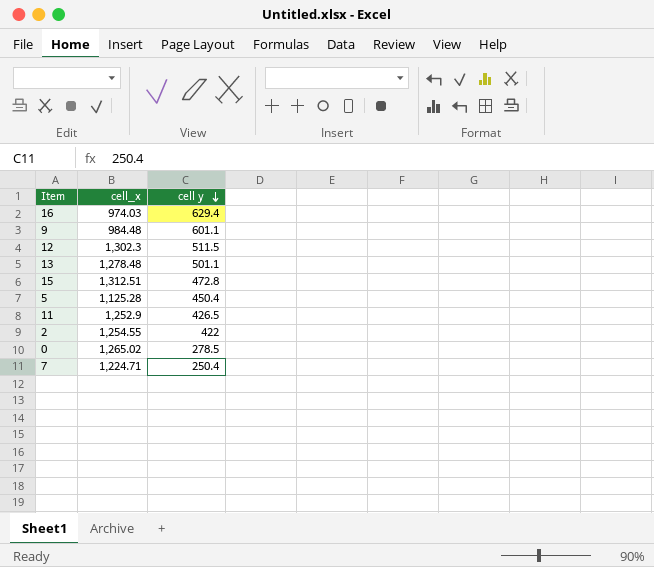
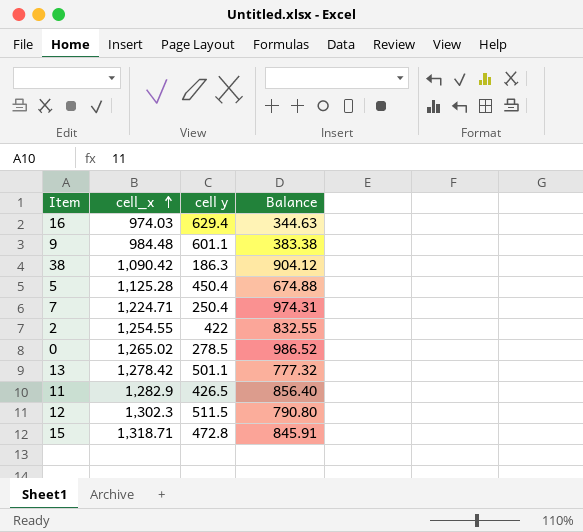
row order: cell y descending -> cell_x ascending
column Balance | formula: none -> [cell_x] - [cell y]
row 38: none -> 1,090.42 | 186.3 | 904.12
13 | cell_x: 1,278.48 -> 1,278.42
11 | cell_x: 1,252.9 -> 1,282.9
15 | cell_x: 1,312.51 -> 1,318.71

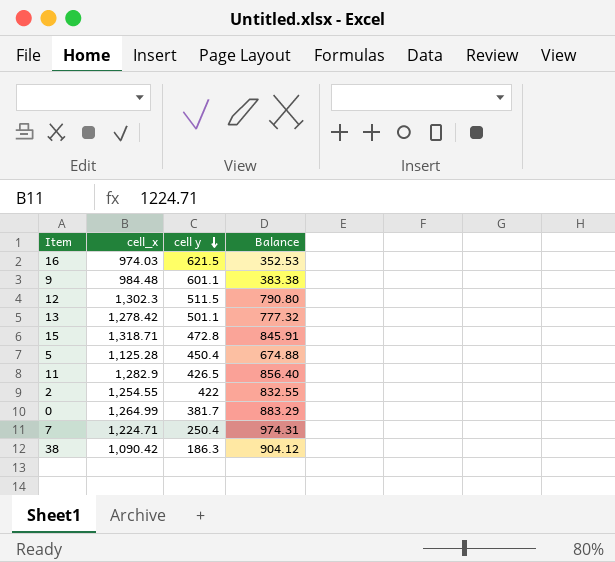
row order: cell_x ascending -> cell y descending
16 | cell y: 629.4 -> 621.5
16 | Balance: 344.63 -> 352.53
0 | cell_x: 1,265.02 -> 1,264.99
0 | cell y: 278.5 -> 381.7
0 | Balance: 986.52 -> 883.29

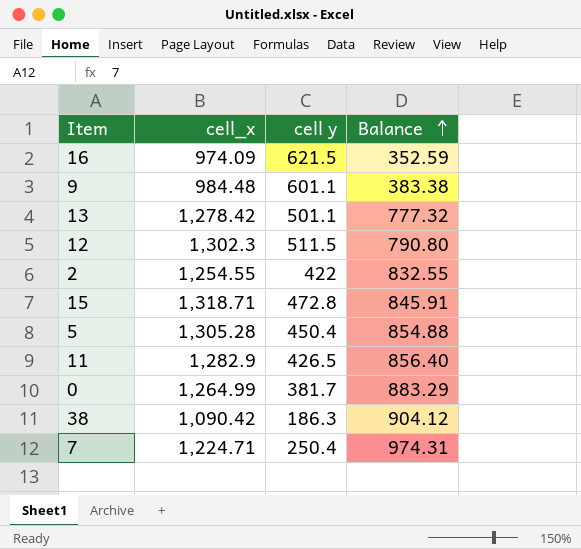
row order: cell y descending -> Balance ascending
16 | cell_x: 974.03 -> 974.09
16 | Balance: 352.53 -> 352.59
5 | cell_x: 1,125.28 -> 1,305.28
5 | Balance: 674.88 -> 854.88

